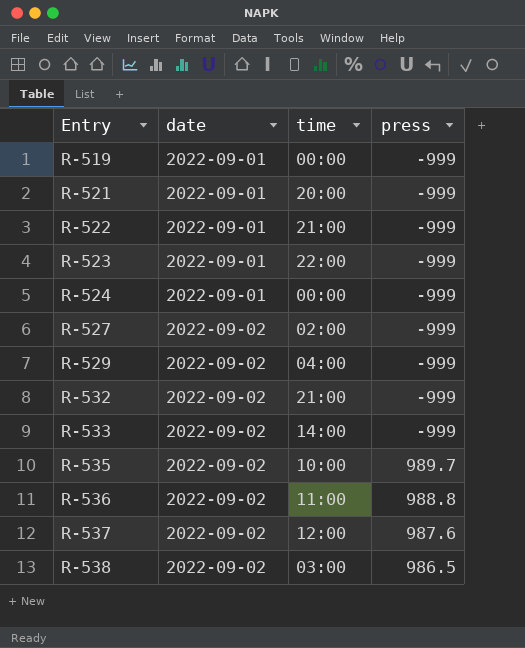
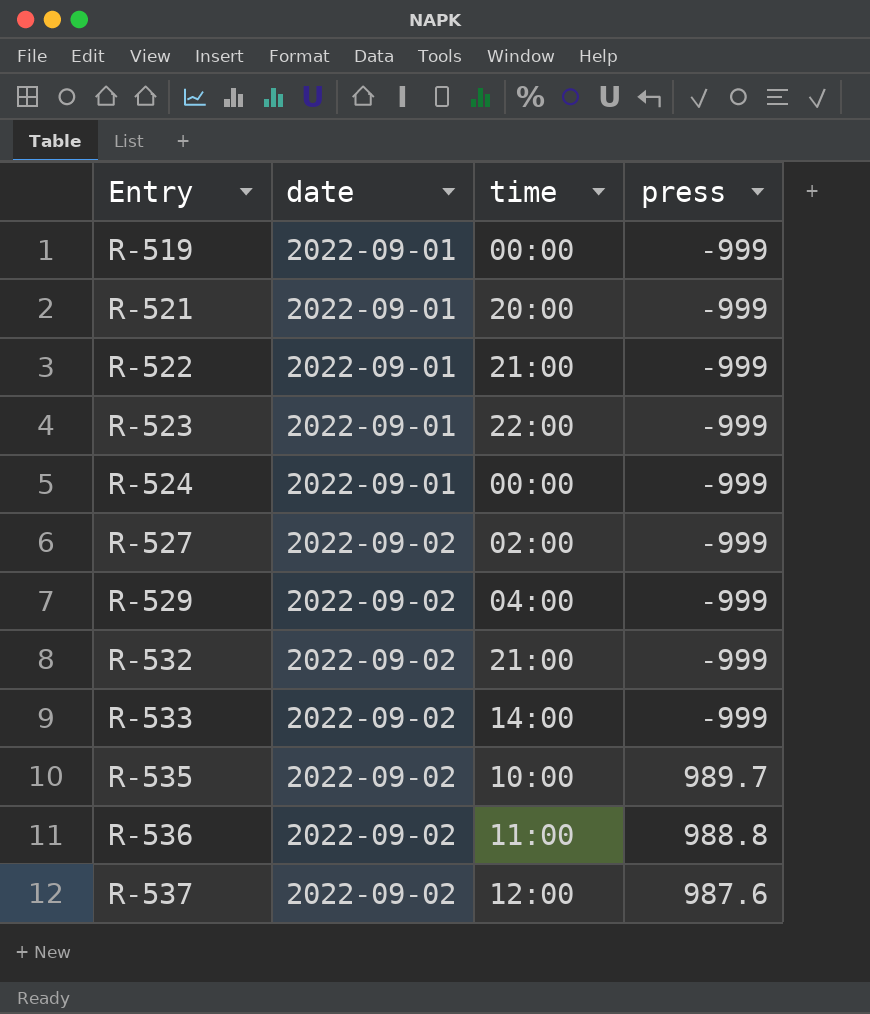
row R-538: 2022-09-02 | 03:00 | 986.5 -> none

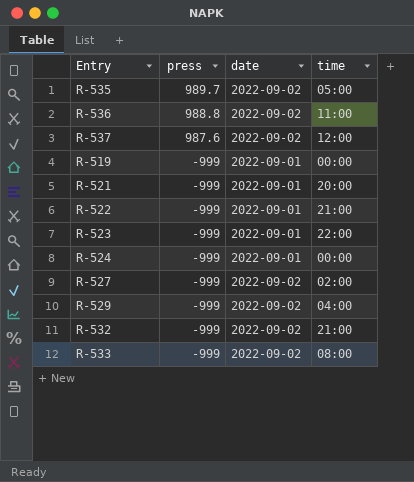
row order: Entry ascending -> press descending
column press | position: 4 -> 2
R-535 | time: 10:00 -> 05:00
R-533 | time: 14:00 -> 08:00

